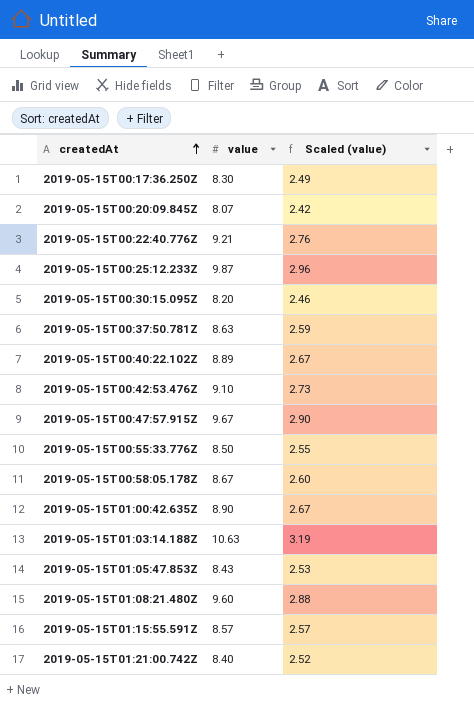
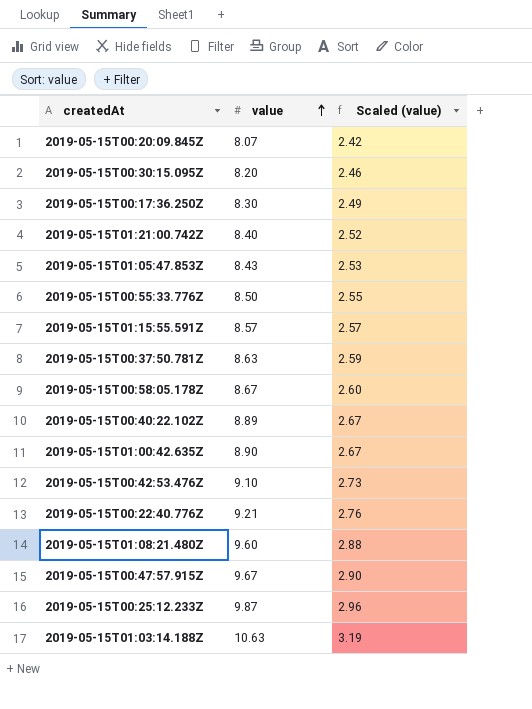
row order: createdAt ascending -> value ascending

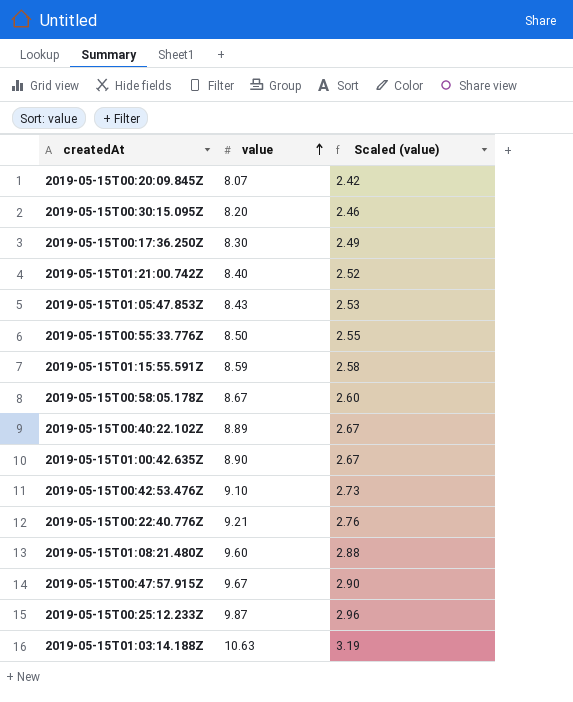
row 2019-05-15T00:37:50.781Z: 8.63 | 2.59 -> none
2019-05-15T01:15:55.591Z | value: 8.57 -> 8.59
2019-05-15T01:15:55.591Z | Scaled (value): 2.57 -> 2.58

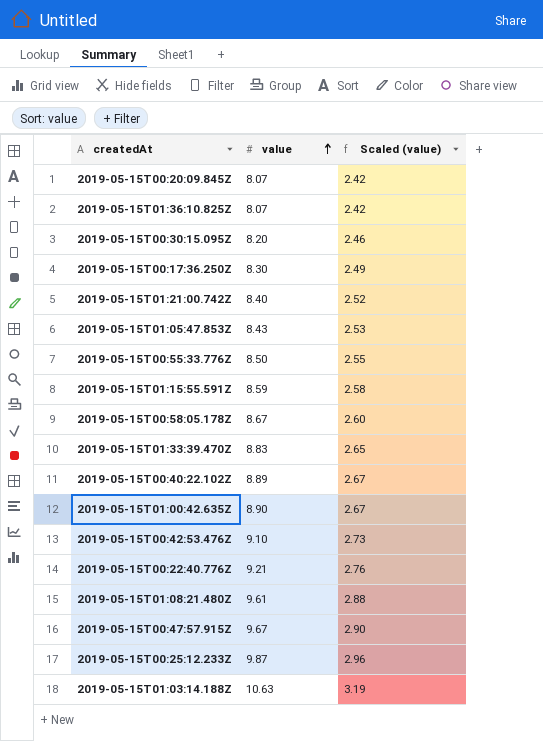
row 2019-05-15T01:36:10.825Z: none -> 8.07 | 2.42
row 2019-05-15T01:33:39.470Z: none -> 8.83 | 2.65
2019-05-15T01:08:21.480Z | value: 9.60 -> 9.61

